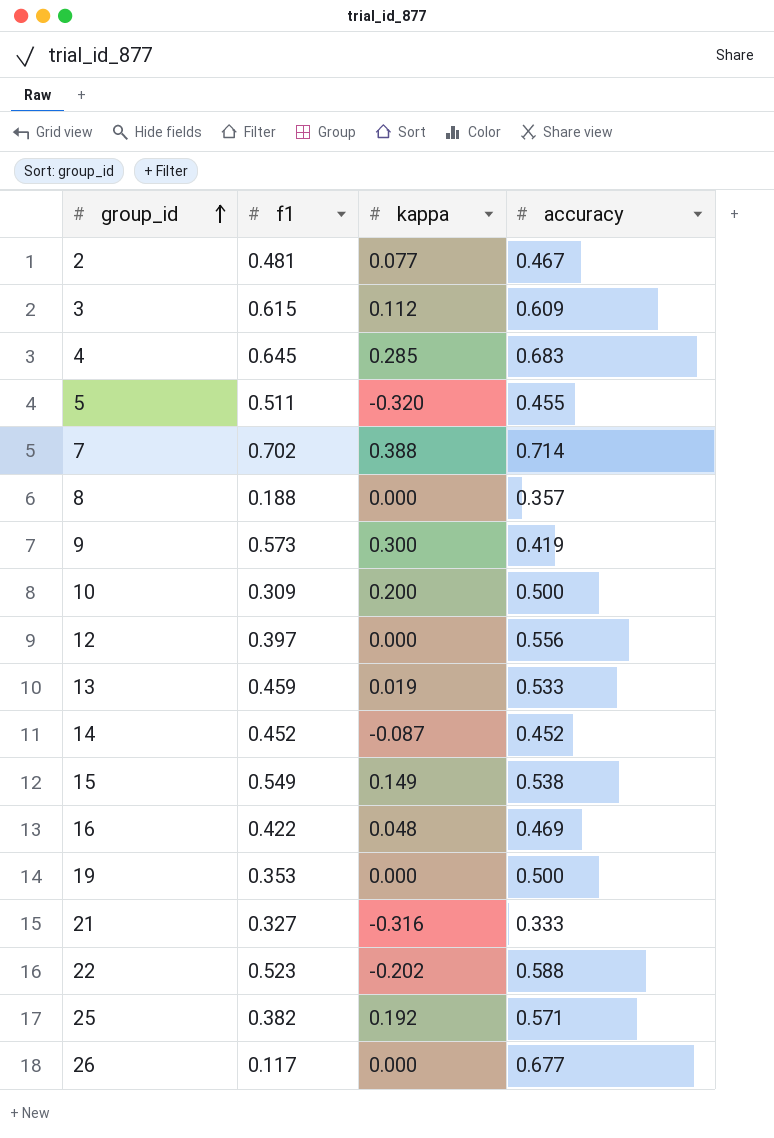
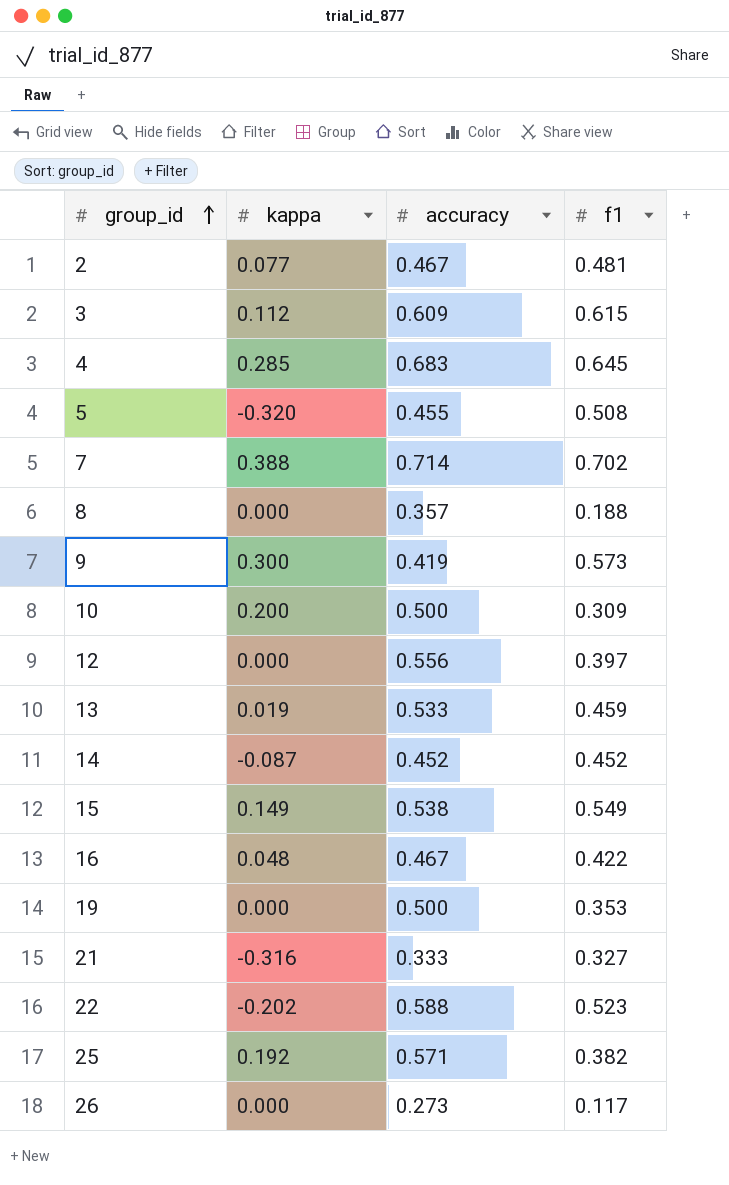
column f1 | position: 2 -> 4
5 | f1: 0.511 -> 0.508
16 | accuracy: 0.469 -> 0.467
26 | accuracy: 0.677 -> 0.273

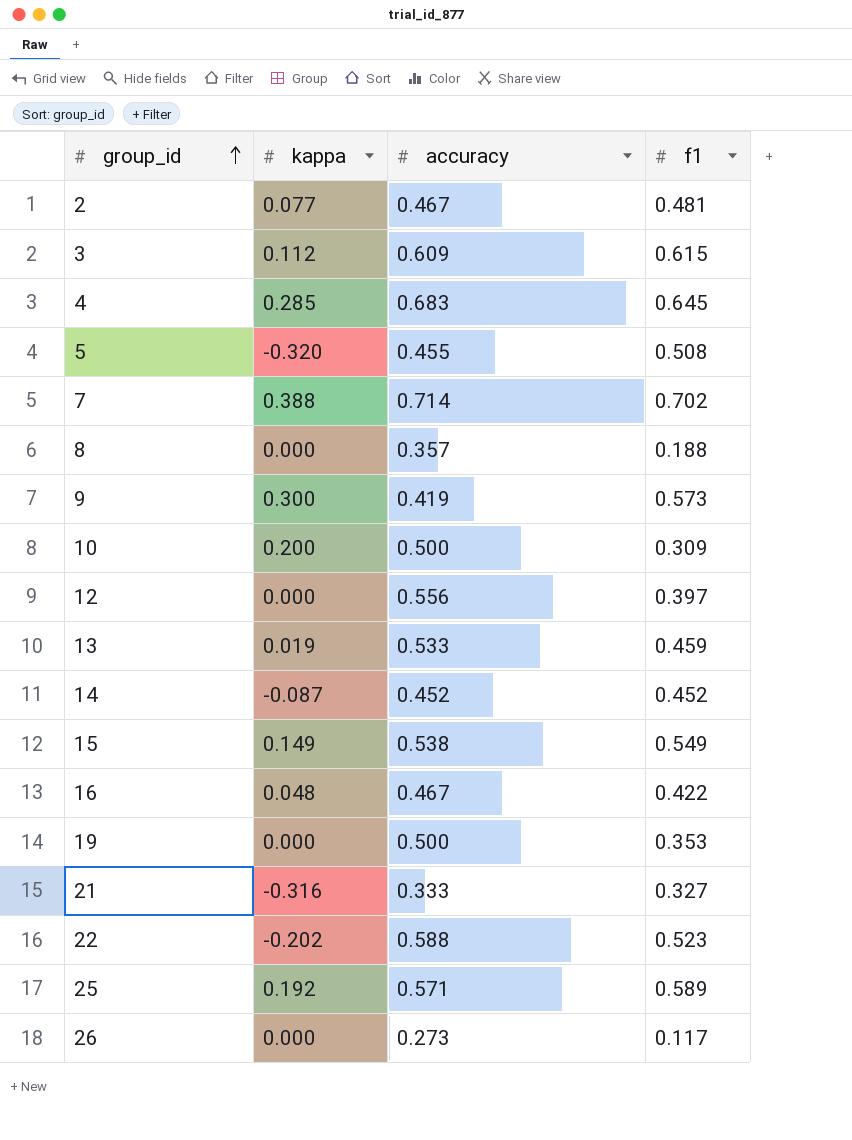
25 | f1: 0.382 -> 0.589

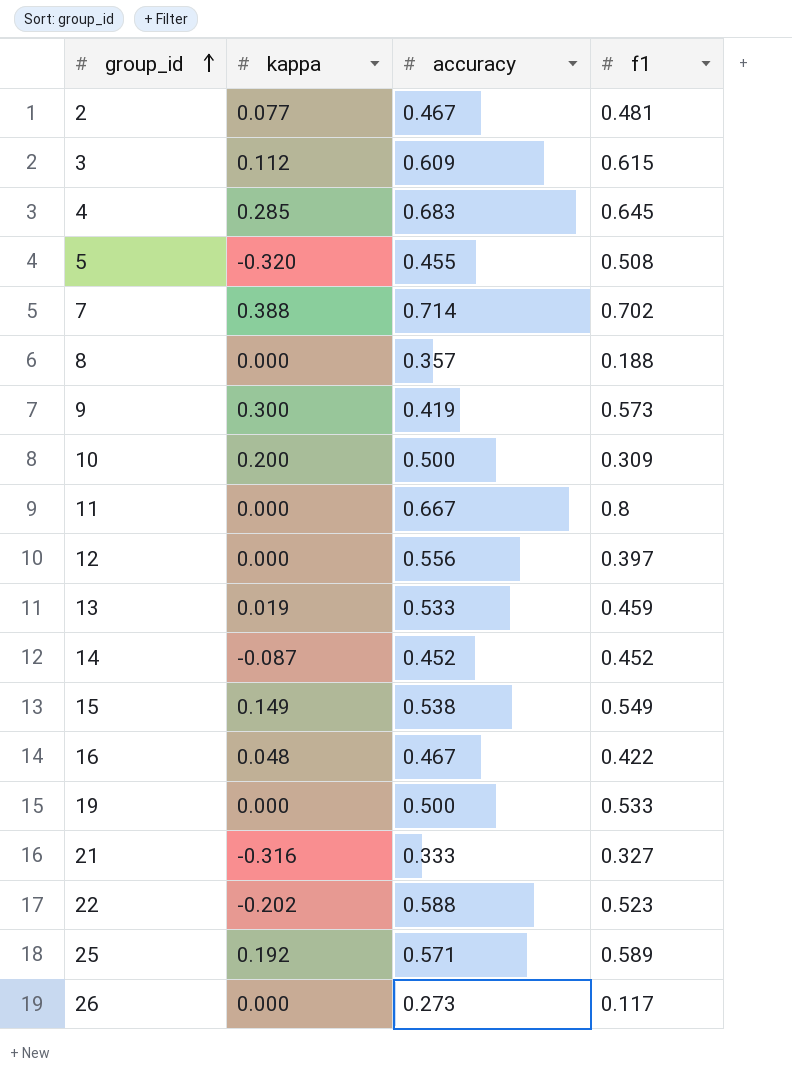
row 11: none -> 0.000 | 0.667 | 0.8
19 | f1: 0.353 -> 0.533

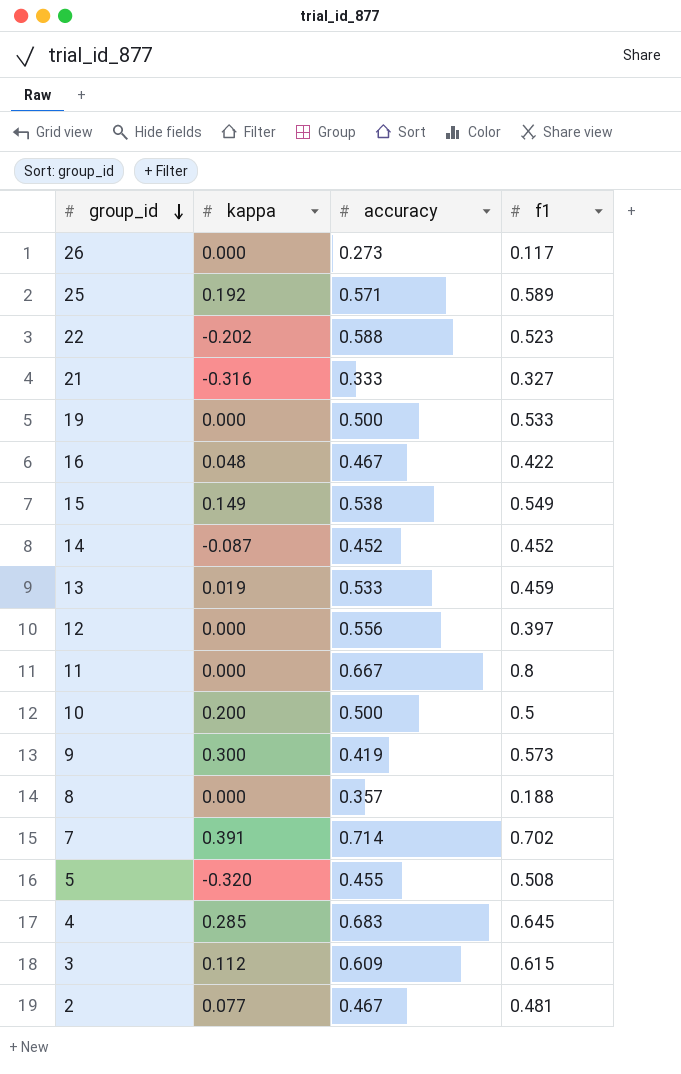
row order: group_id ascending -> group_id descending
10 | f1: 0.309 -> 0.5
7 | kappa: 0.388 -> 0.391

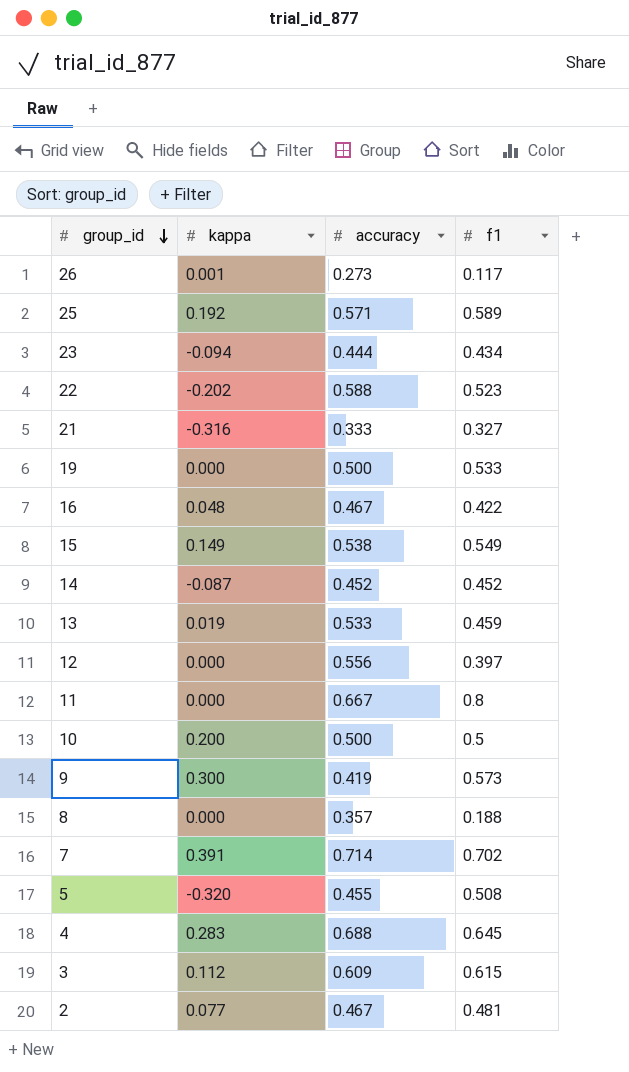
26 | kappa: 0.000 -> 0.001
row 23: none -> -0.094 | 0.444 | 0.434
4 | kappa: 0.285 -> 0.283
4 | accuracy: 0.683 -> 0.688

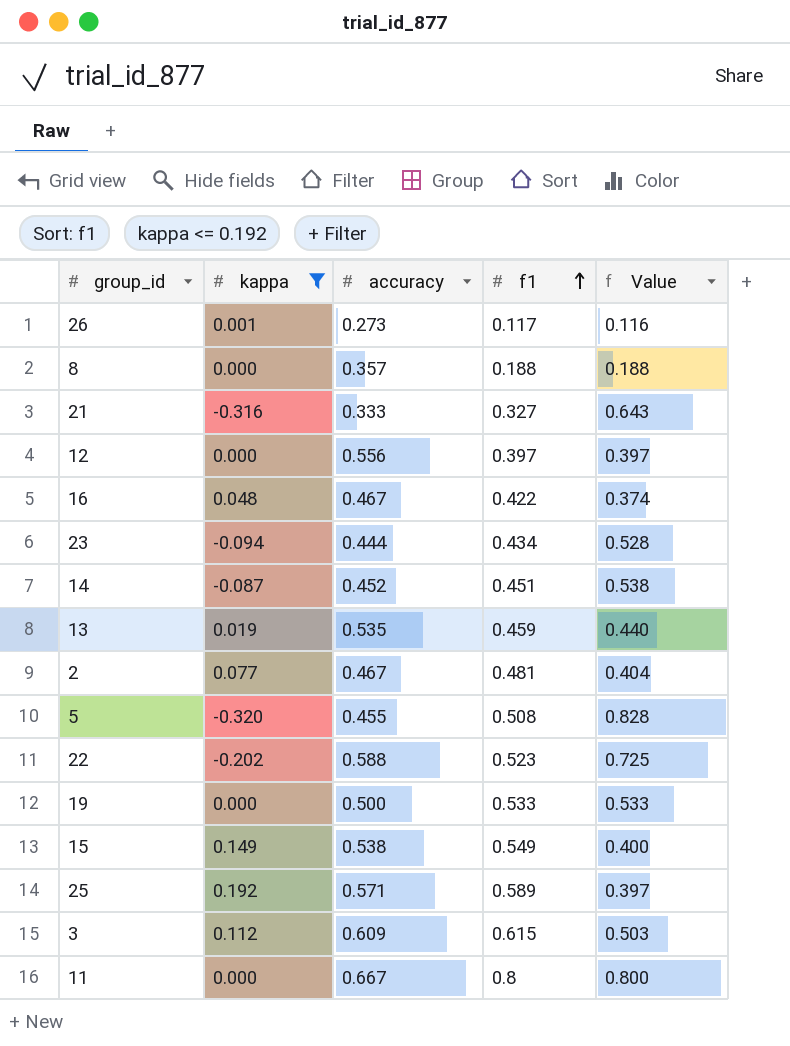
filter: none -> kappa <= 0.192
row order: group_id descending -> f1 ascending
column Value | formula: none -> [f1] - [kappa]
14 | f1: 0.452 -> 0.451
13 | accuracy: 0.533 -> 0.535

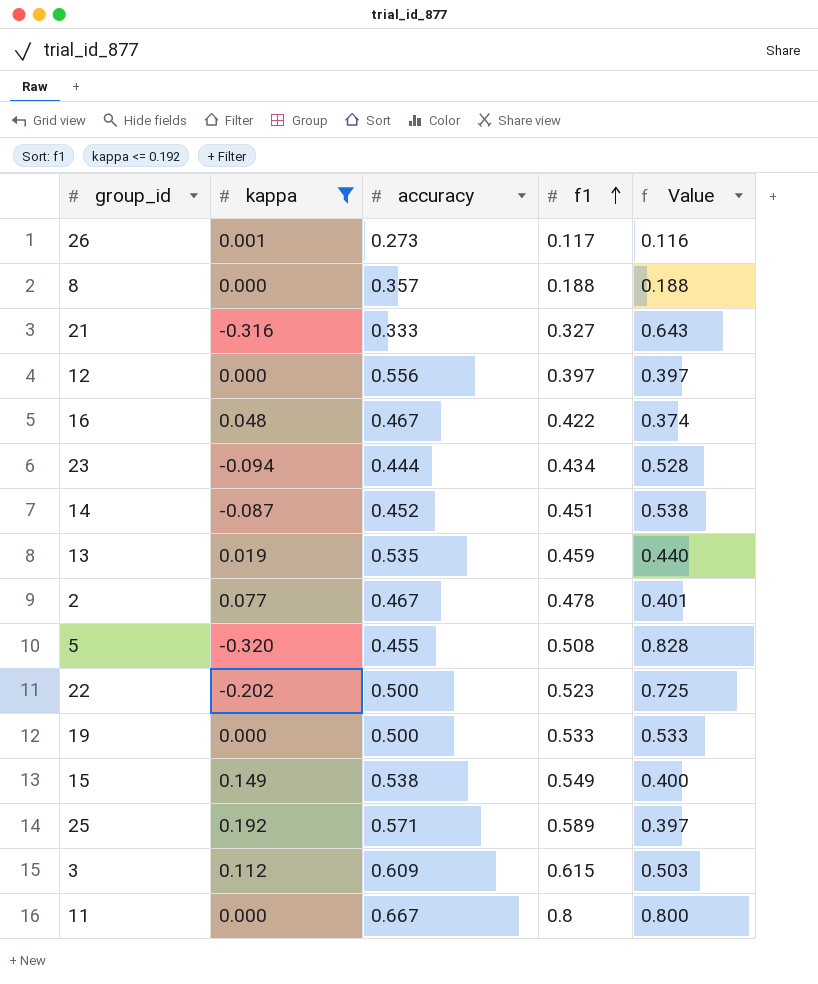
2 | f1: 0.481 -> 0.478
2 | Value: 0.404 -> 0.401
22 | accuracy: 0.588 -> 0.500

